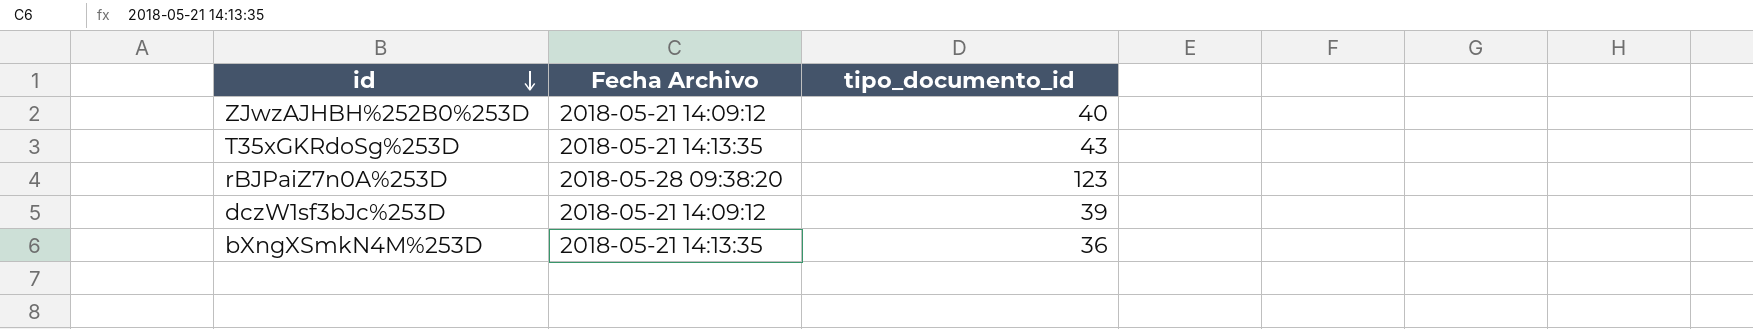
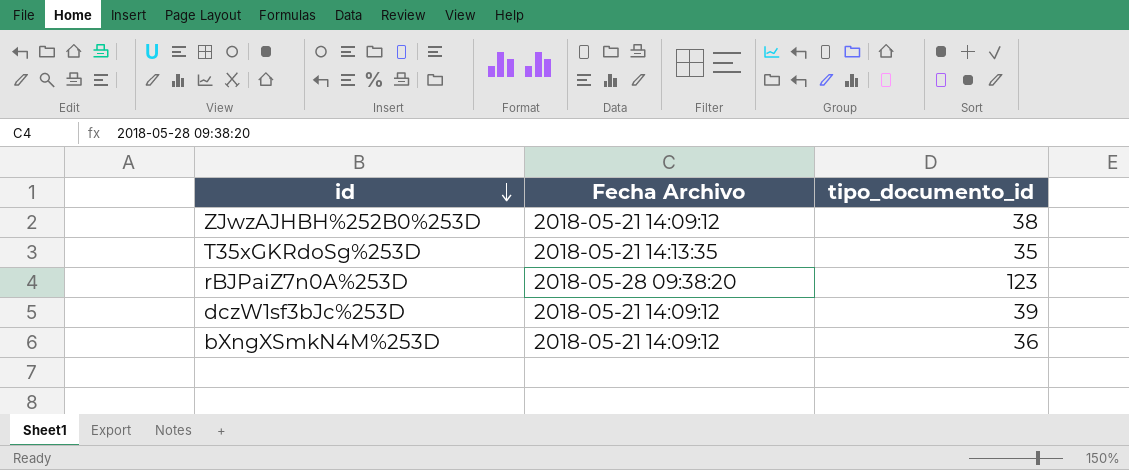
ZJwzAJHBH%252B0%253D | tipo_documento_id: 40 -> 38
T35xGKRdoSg%253D | tipo_documento_id: 43 -> 35
bXngXSmkN4M%253D | Fecha Archivo: 2018-05-21 14:13:35 -> 2018-05-21 14:09:12

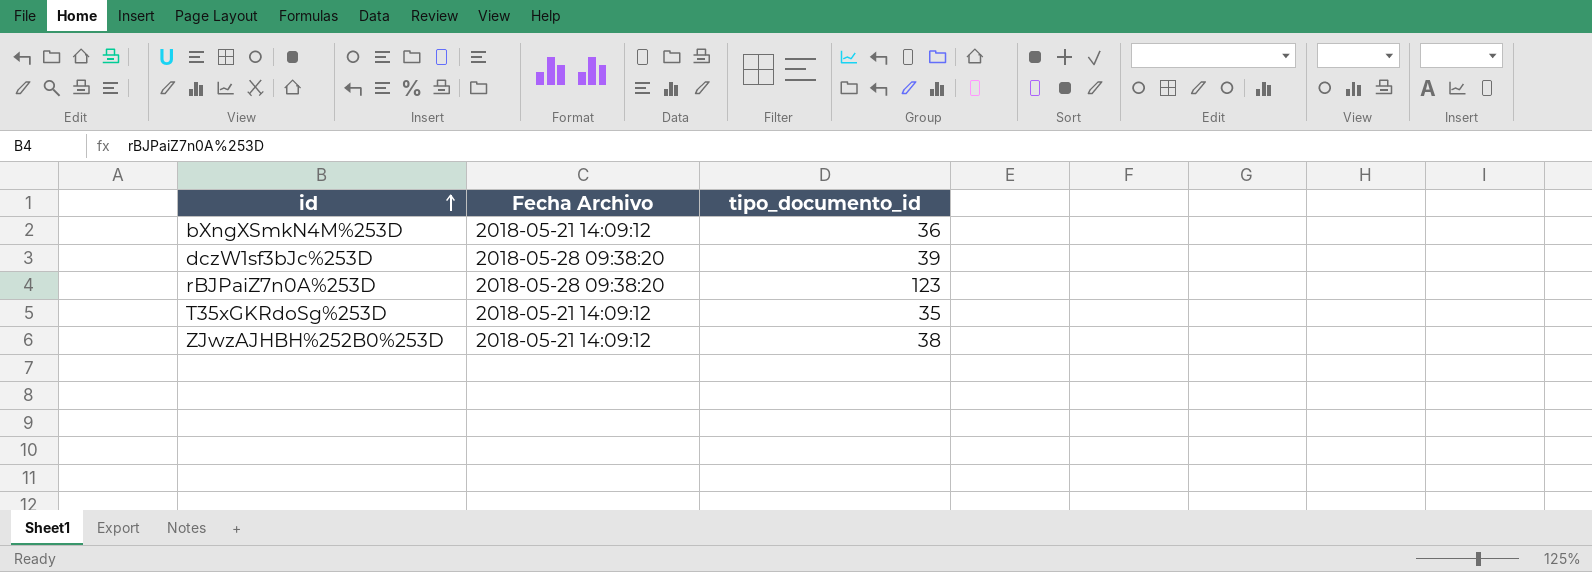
row order: id descending -> id ascending
dczW1sf3bJc%253D | Fecha Archivo: 2018-05-21 14:09:12 -> 2018-05-28 09:38:20
T35xGKRdoSg%253D | Fecha Archivo: 2018-05-21 14:13:35 -> 2018-05-21 14:09:12

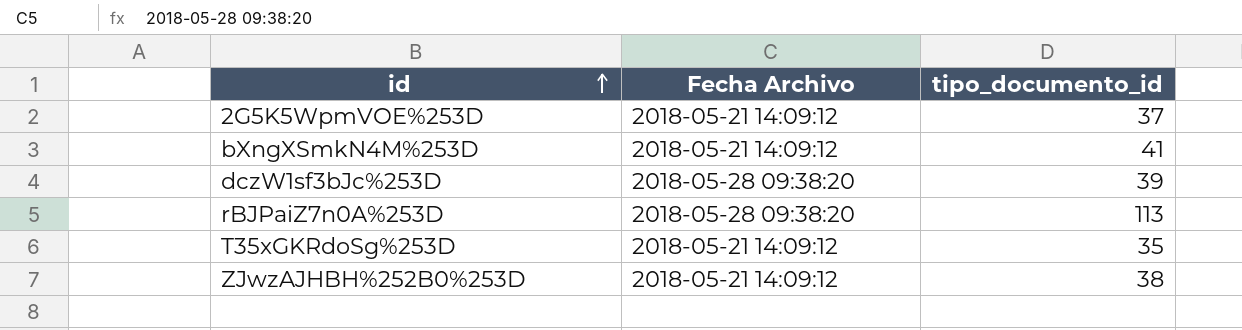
row 2G5K5WpmVOE%253D: none -> 2018-05-21 14:09:12 | 37
bXngXSmkN4M%253D | tipo_documento_id: 36 -> 41
rBJPaiZ7n0A%253D | tipo_documento_id: 123 -> 113

